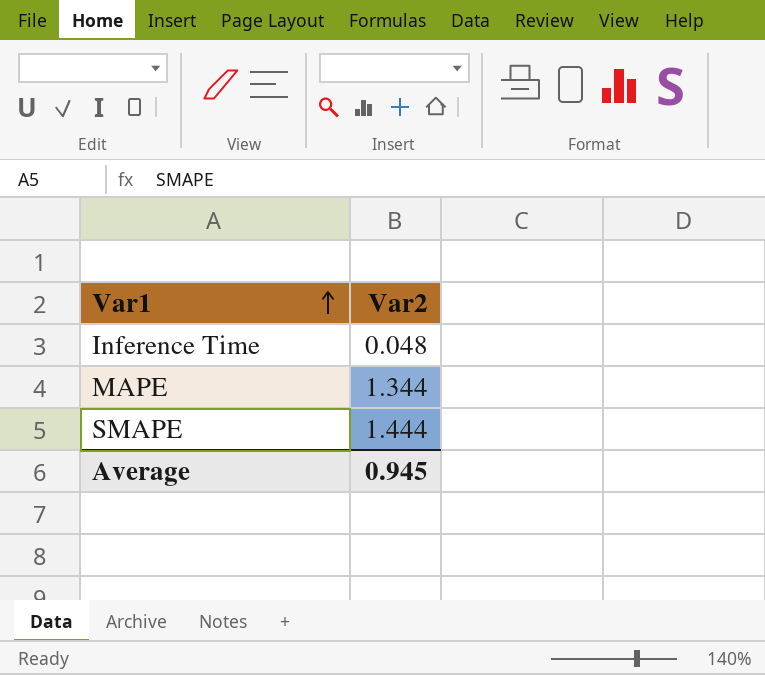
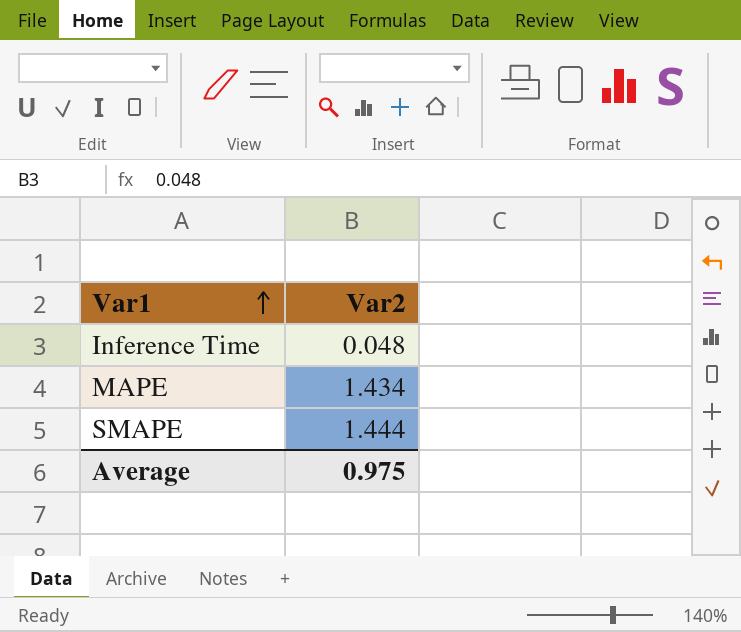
MAPE | Var2: 1.344 -> 1.434
Average | Var2: 0.945 -> 0.975

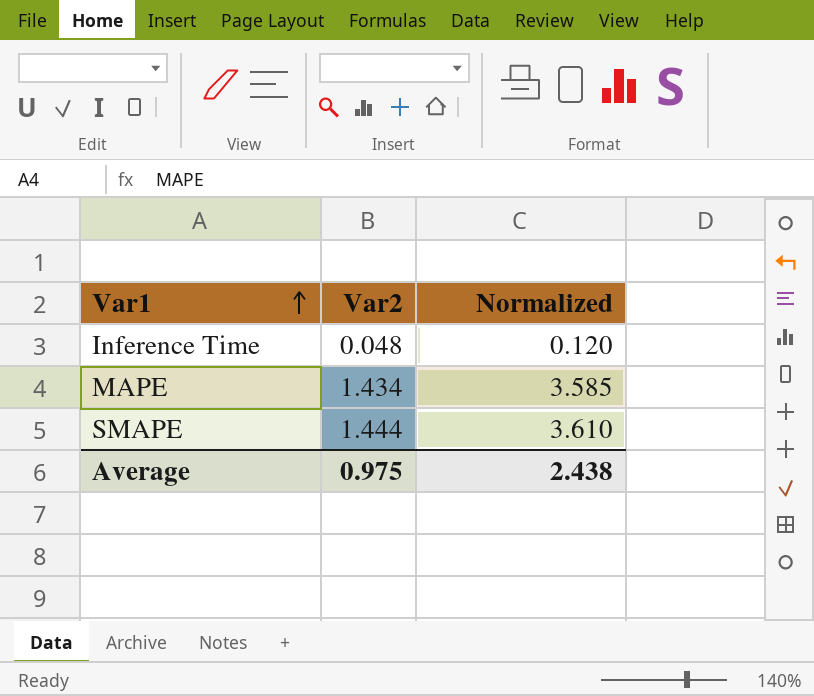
column Normalized | formula: none -> [Var2] * 2.5

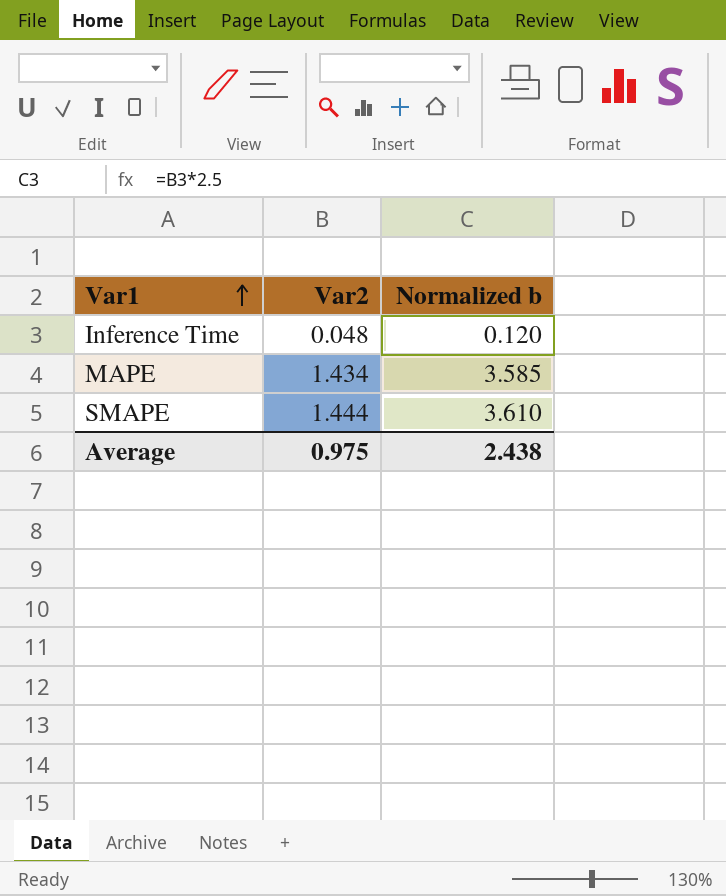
column name: Normalized -> Normalized b

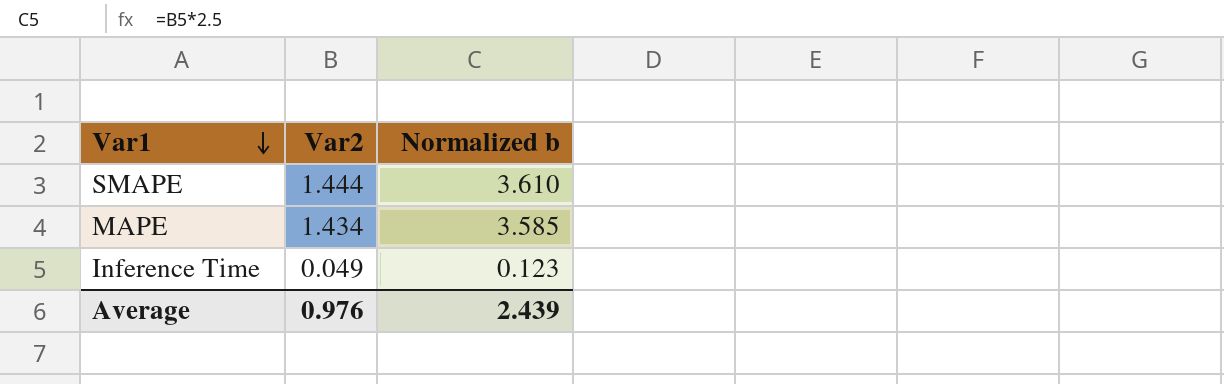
row order: Var1 ascending -> Var1 descending
Inference Time | Var2: 0.048 -> 0.049
Inference Time | Normalized b: 0.120 -> 0.123
Average | Var2: 0.975 -> 0.976
Average | Normalized b: 2.438 -> 2.439

